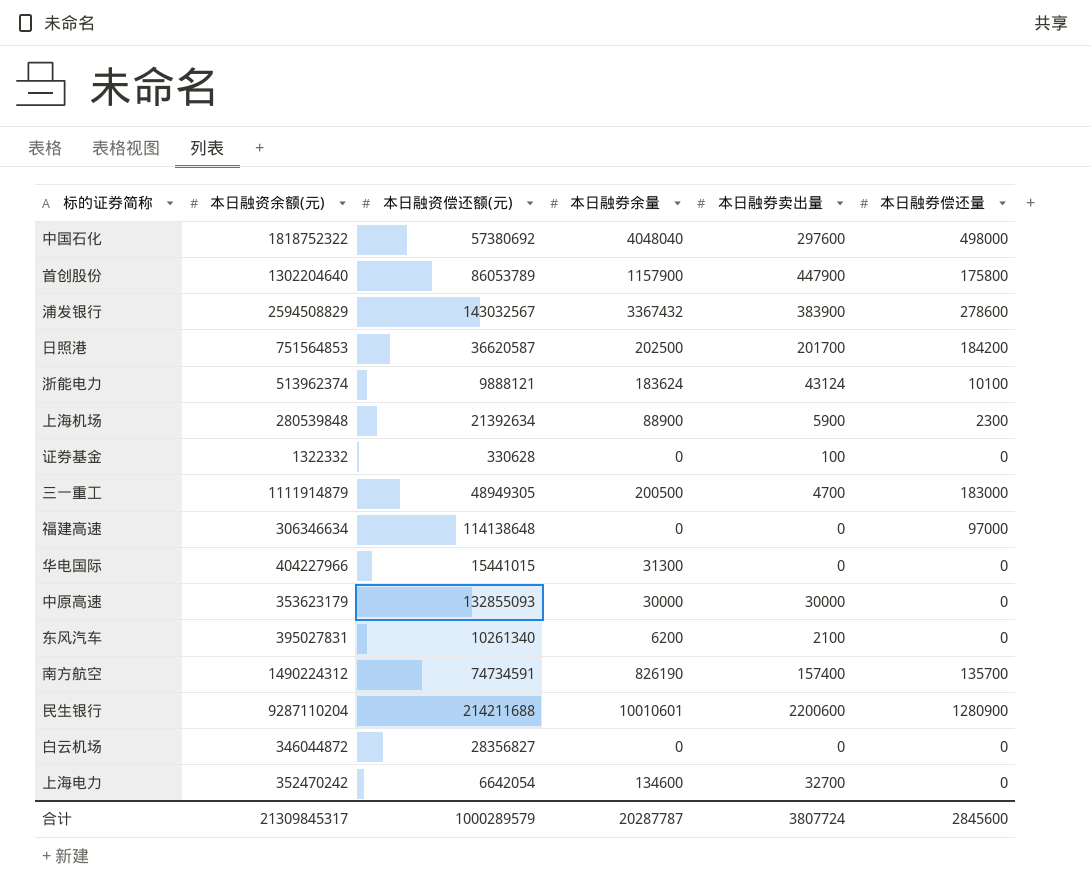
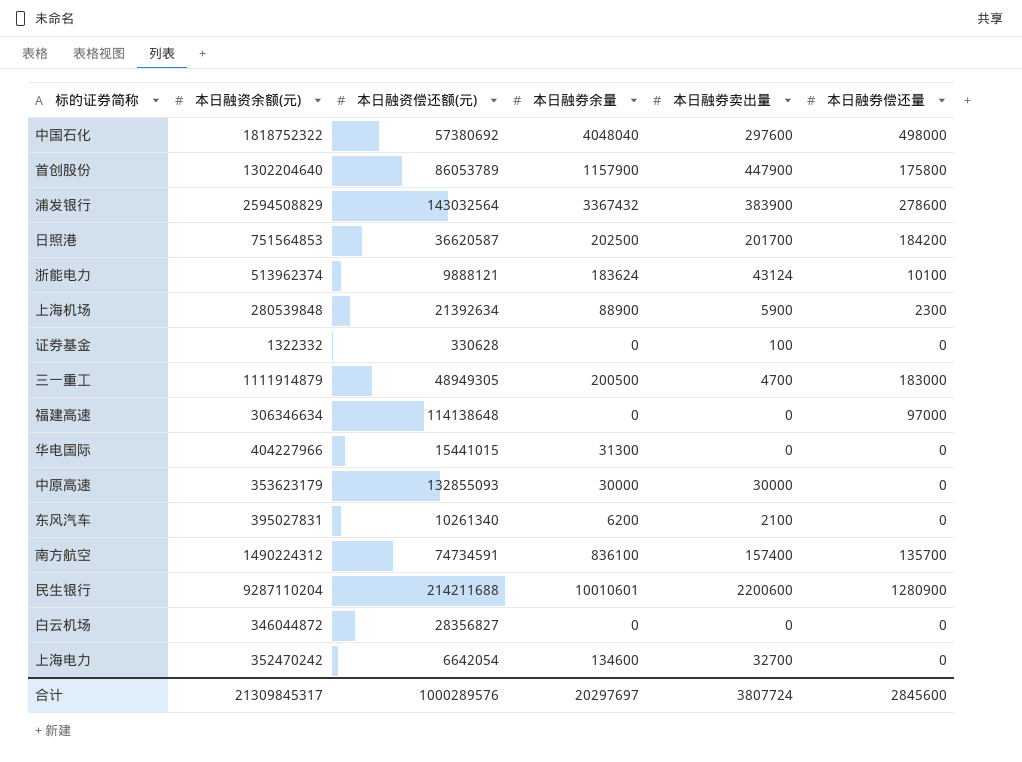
浦发银行 | 本日融资偿还额(元): 143032567 -> 143032564
南方航空 | 本日融券余量: 826190 -> 836100
合计 | 本日融资偿还额(元): 1000289579 -> 1000289576
合计 | 本日融券余量: 20287787 -> 20297697

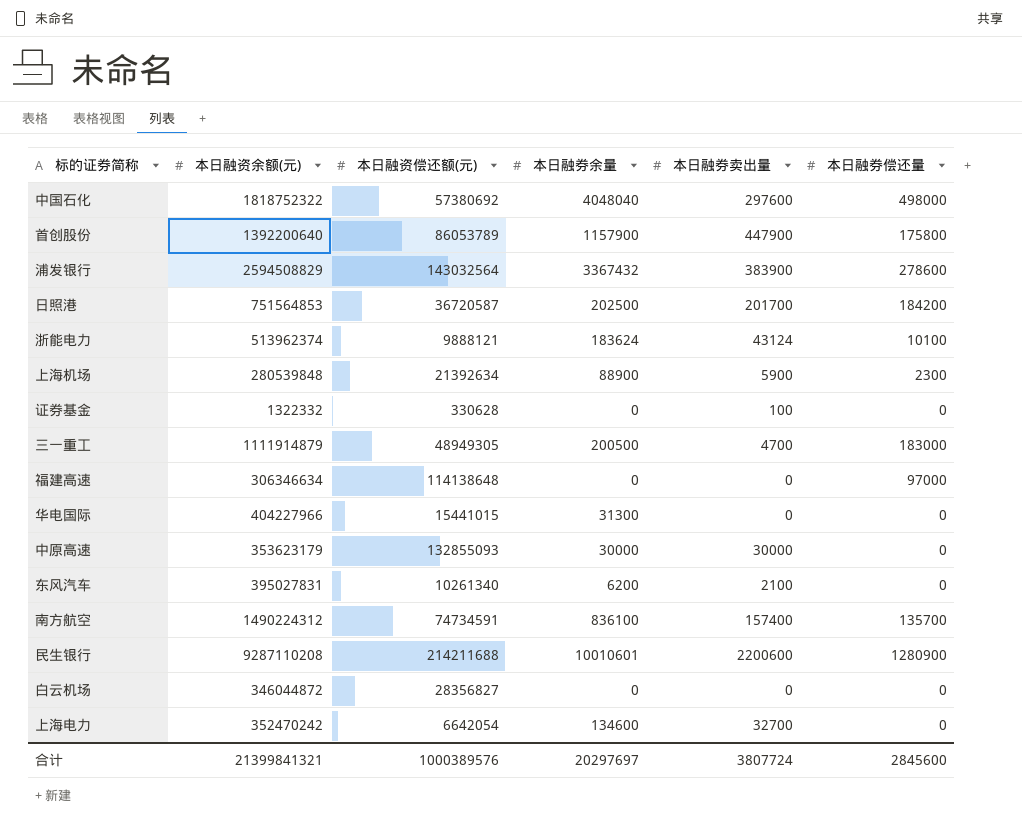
首创股份 | 本日融资余额(元): 1302204640 -> 1392200640
日照港 | 本日融资偿还额(元): 36620587 -> 36720587
民生银行 | 本日融资余额(元): 9287110204 -> 9287110208
合计 | 本日融资余额(元): 21309845317 -> 21399841321
合计 | 本日融资偿还额(元): 1000289576 -> 1000389576

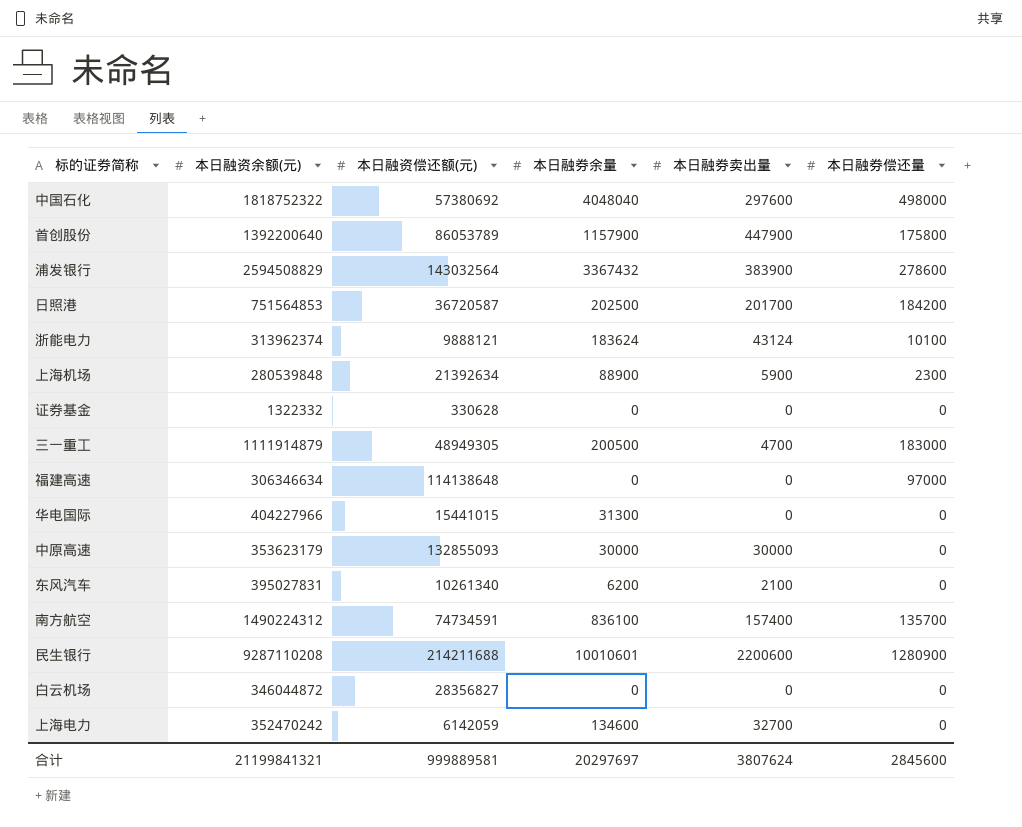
浙能电力 | 本日融资余额(元): 513962374 -> 313962374
证券基金 | 本日融券卖出量: 100 -> 0
上海电力 | 本日融资偿还额(元): 6642054 -> 6142059
合计 | 本日融资余额(元): 21399841321 -> 21199841321
合计 | 本日融资偿还额(元): 1000389576 -> 999889581
合计 | 本日融券卖出量: 3807724 -> 3807624

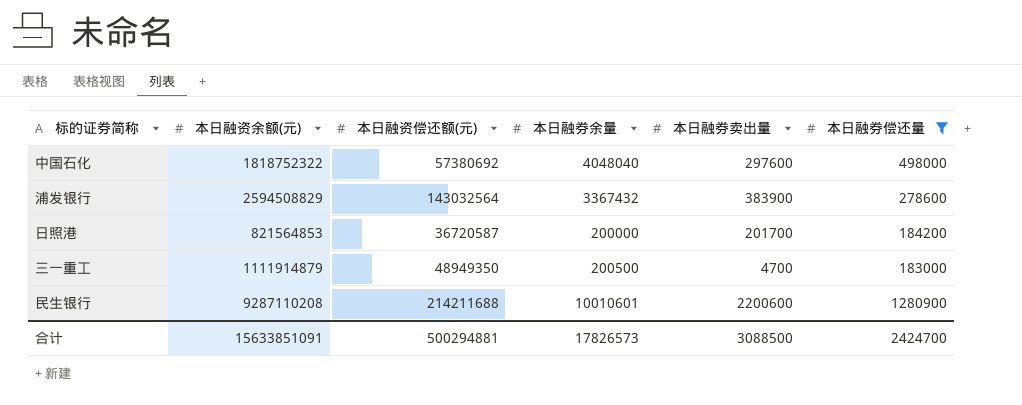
filter: none -> 本日融券偿还量 >= 183000
日照港 | 本日融资余额(元): 751564853 -> 821564853
日照港 | 本日融券余量: 202500 -> 200000
三一重工 | 本日融资偿还额(元): 48949305 -> 48949350
合计 | 本日融资余额(元): 21199841321 -> 15633851091
合计 | 本日融资偿还额(元): 999889581 -> 500294881
合计 | 本日融券余量: 20297697 -> 17826573
合计 | 本日融券卖出量: 3807624 -> 3088500
合计 | 本日融券偿还量: 2845600 -> 2424700

